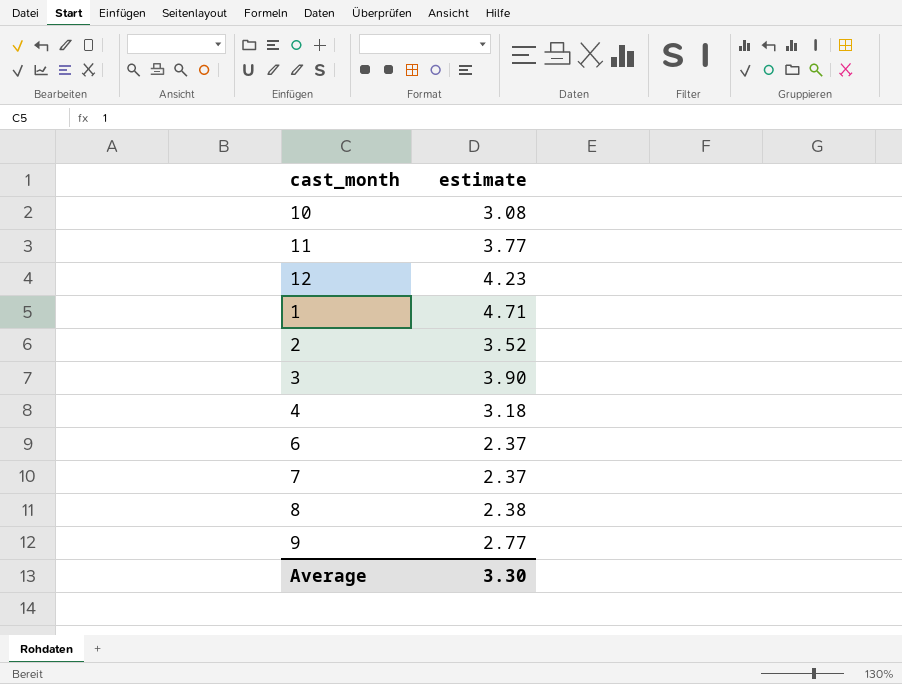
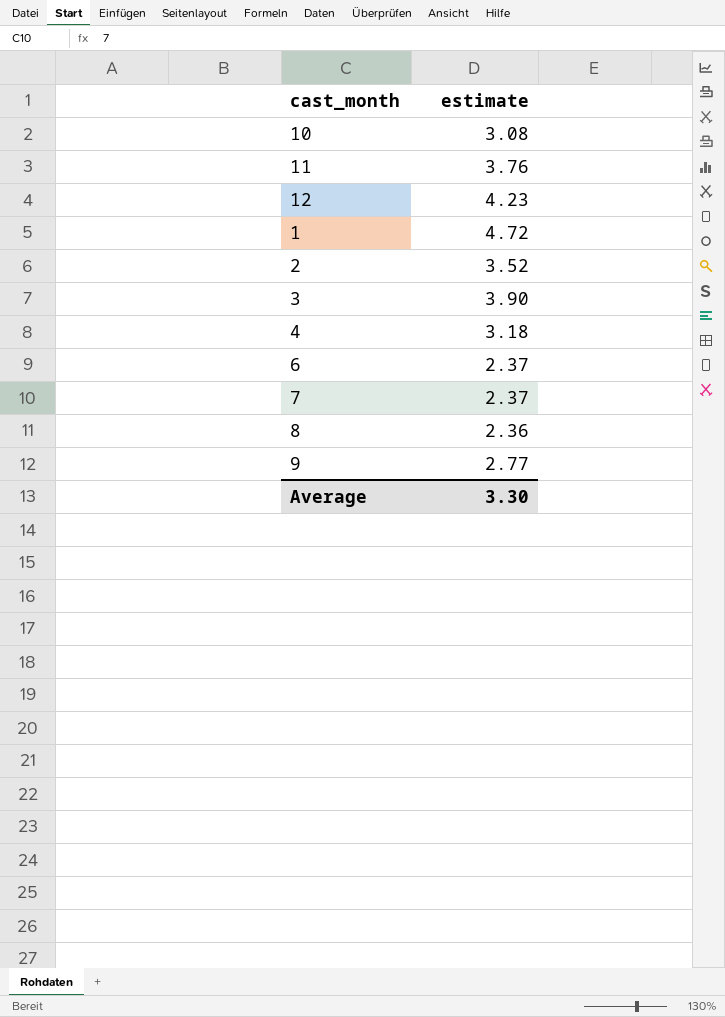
11 | estimate: 3.77 -> 3.76
1 | estimate: 4.71 -> 4.72
8 | estimate: 2.38 -> 2.36

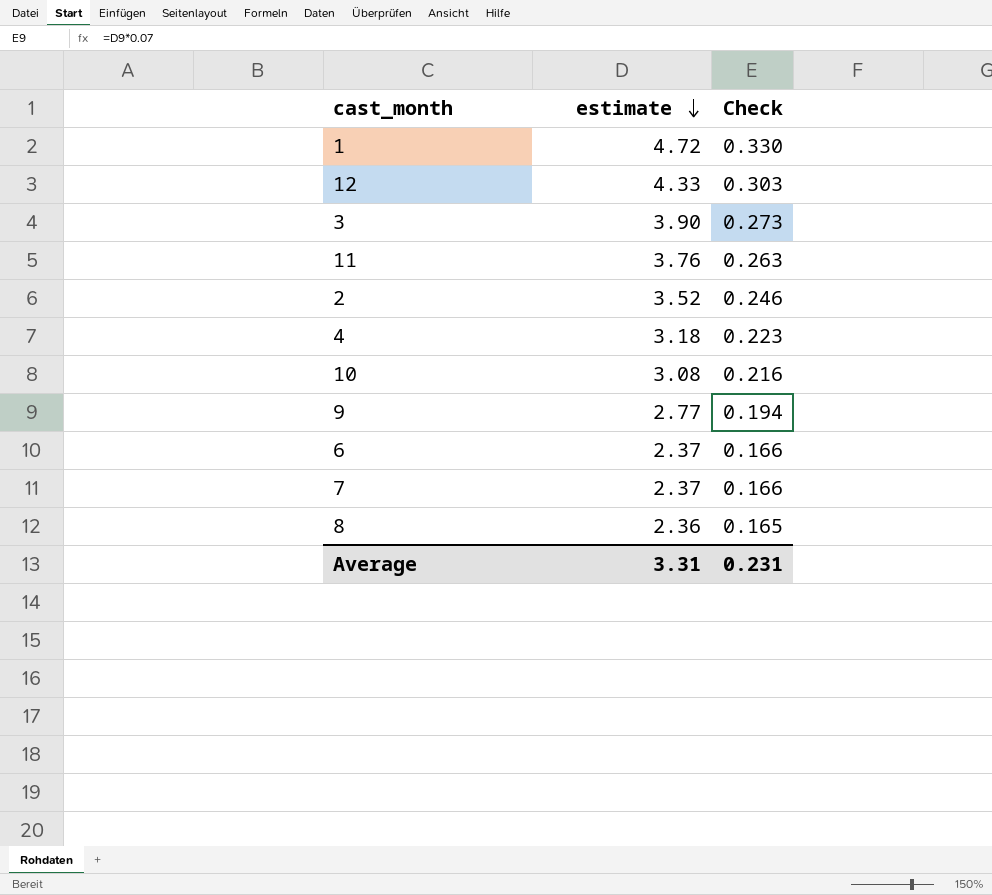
row order: none -> estimate descending
column Check | formula: none -> [estimate] * 0.07
12 | estimate: 4.23 -> 4.33
Average | estimate: 3.30 -> 3.31

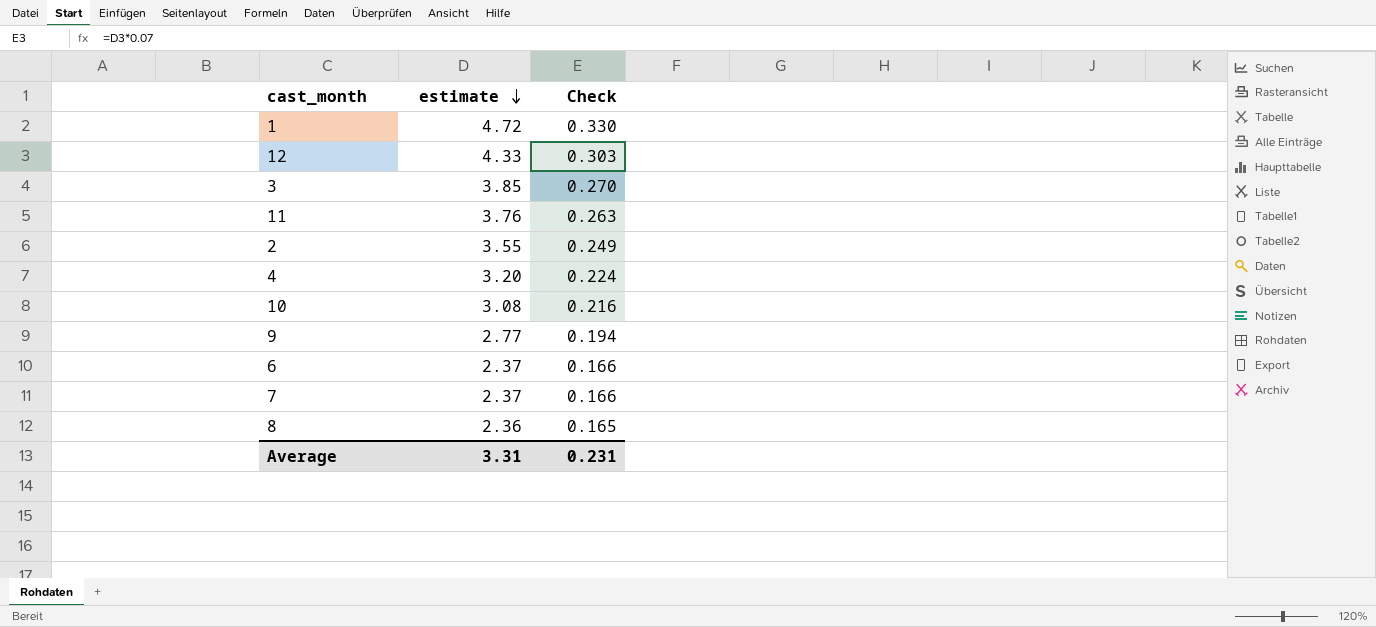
3 | estimate: 3.90 -> 3.85
3 | Check: 0.273 -> 0.270
2 | estimate: 3.52 -> 3.55
2 | Check: 0.246 -> 0.249
4 | estimate: 3.18 -> 3.20
4 | Check: 0.223 -> 0.224

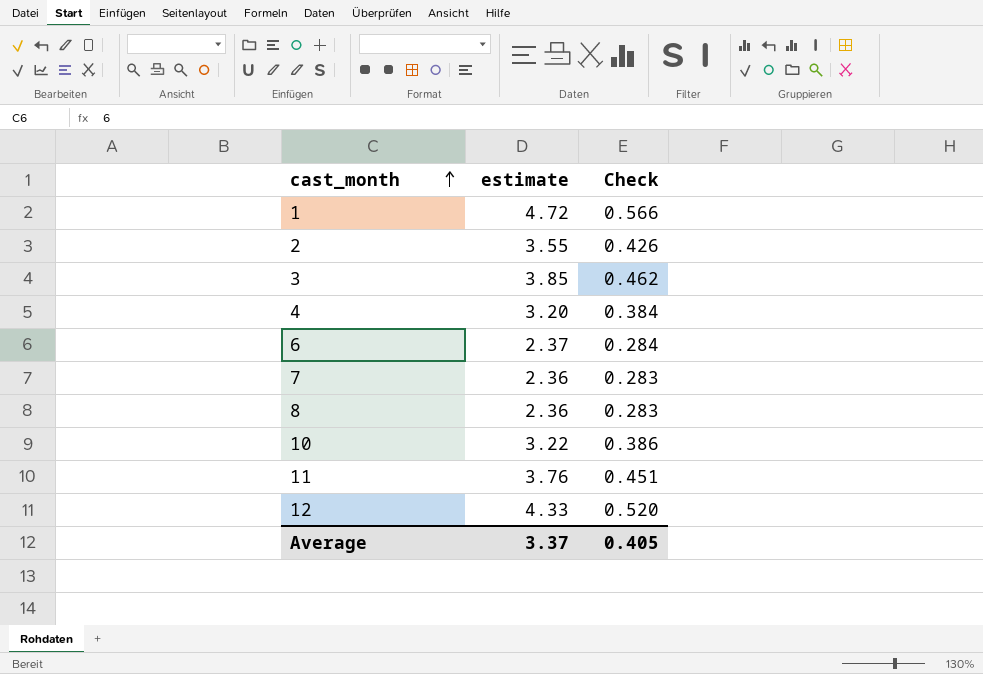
row order: estimate descending -> cast_month ascending
column Check | formula: [estimate] * 0.07 -> [estimate] * 0.12
row 9: 2.77 | 0.194 -> none
7 | estimate: 2.37 -> 2.36
10 | estimate: 3.08 -> 3.22
Average | estimate: 3.31 -> 3.37
Average | Check: 0.231 -> 0.405

